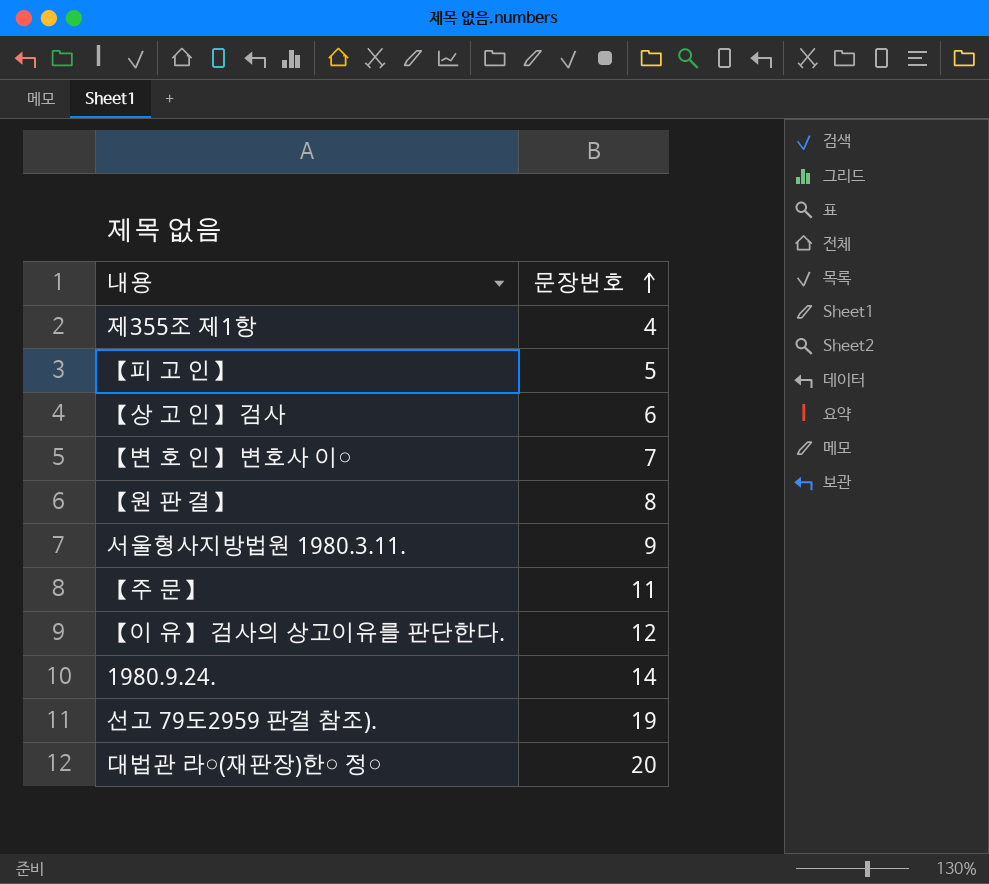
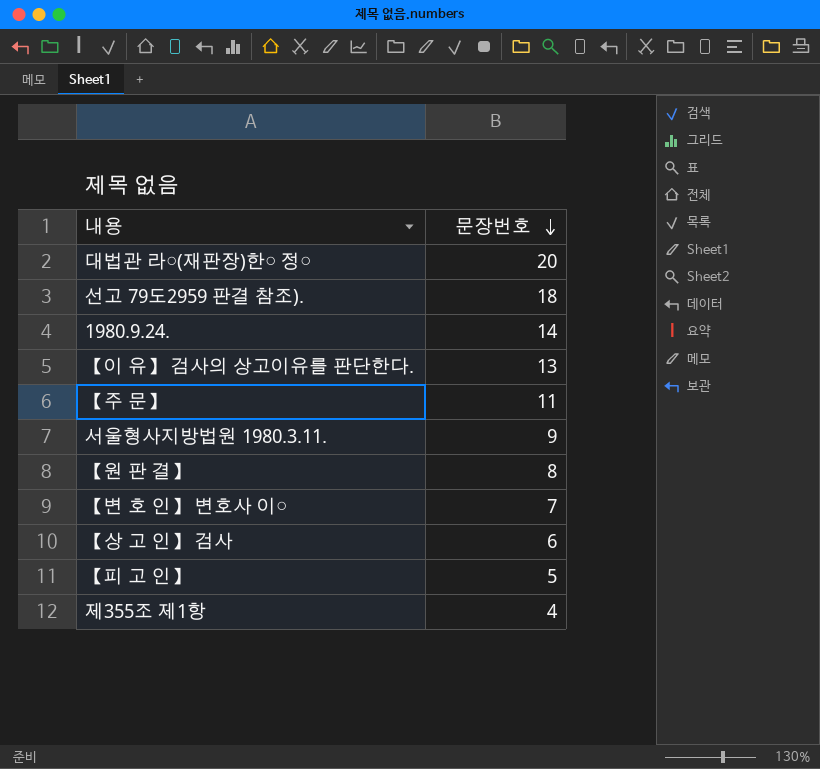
row order: 문장번호 ascending -> 문장번호 descending
선고 79도2959 판결 참조). | 문장번호: 19 -> 18
【이 유】 검사의 상고이유를 판단한다. | 문장번호: 12 -> 13

